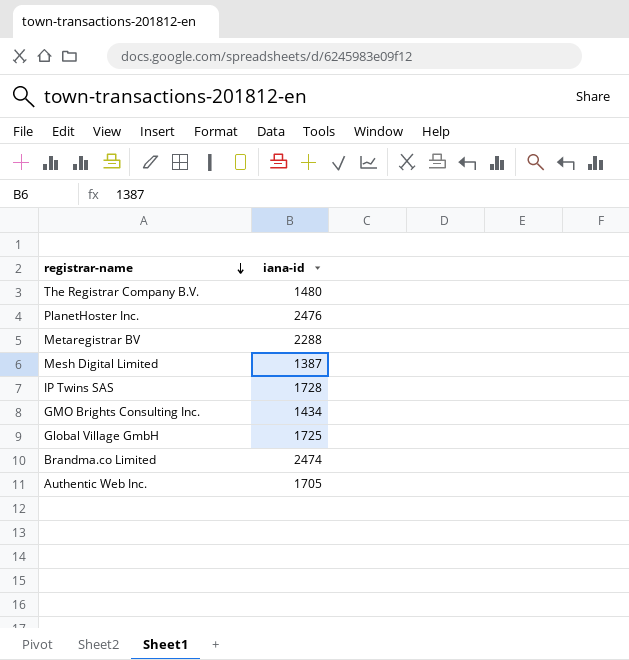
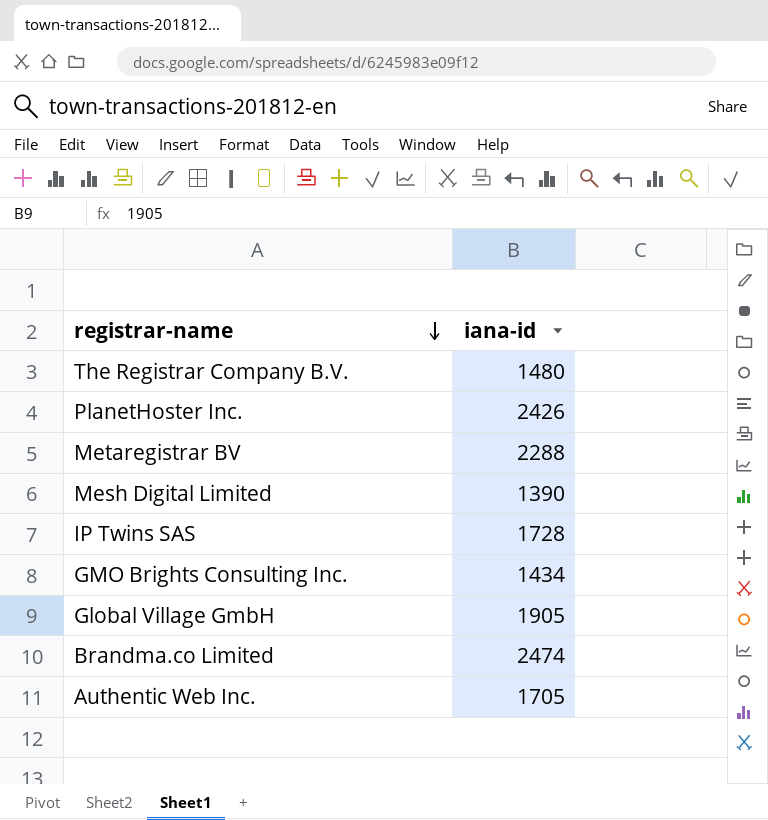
PlanetHoster Inc. | iana-id: 2476 -> 2426
Mesh Digital Limited | iana-id: 1387 -> 1390
Global Village GmbH | iana-id: 1725 -> 1905

